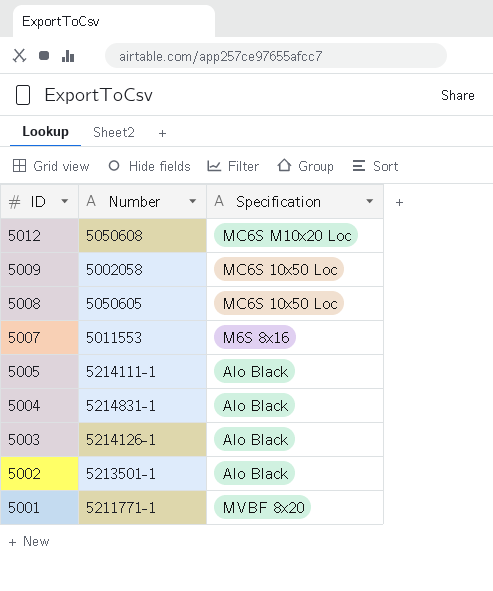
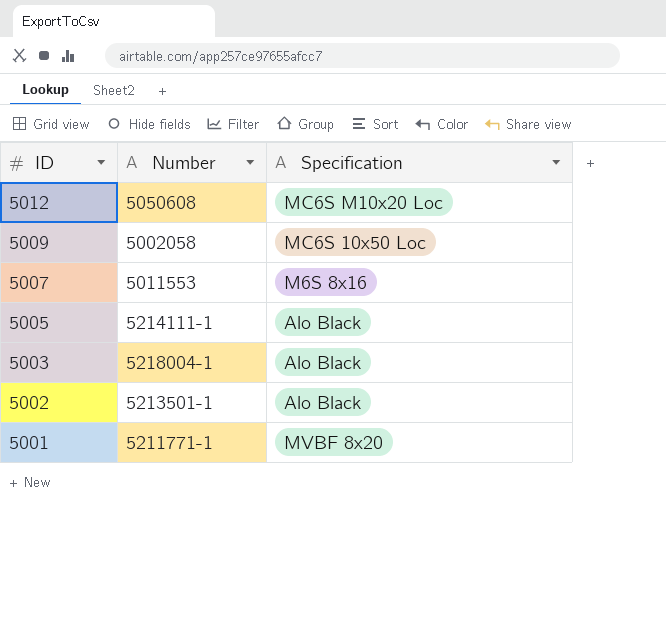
row 5008: 5050605 | MC6S 10x50 Loc -> none
row 5004: 5214831-1 | Alo Black -> none
5003 | Number: 5214126-1 -> 5218004-1

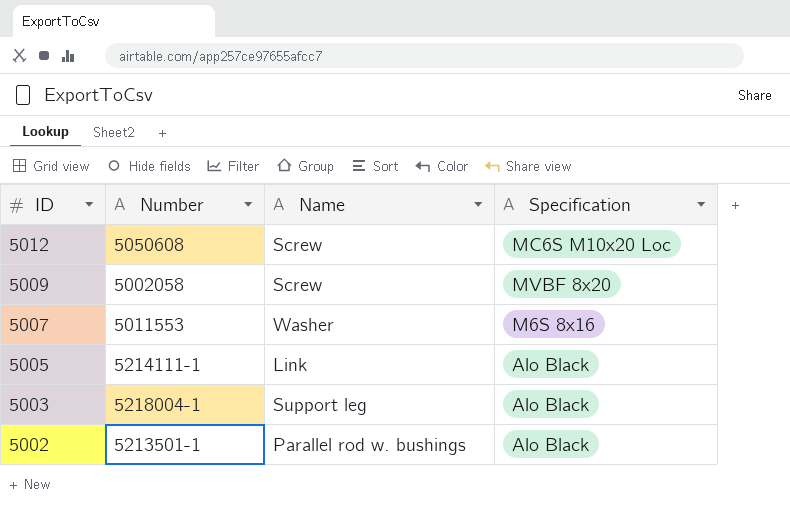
column Name | position: none -> 3
row 5001: 5211771-1 | MVBF 8x20 -> none
5009 | Specification: MC6S 10x50 Loc -> MVBF 8x20

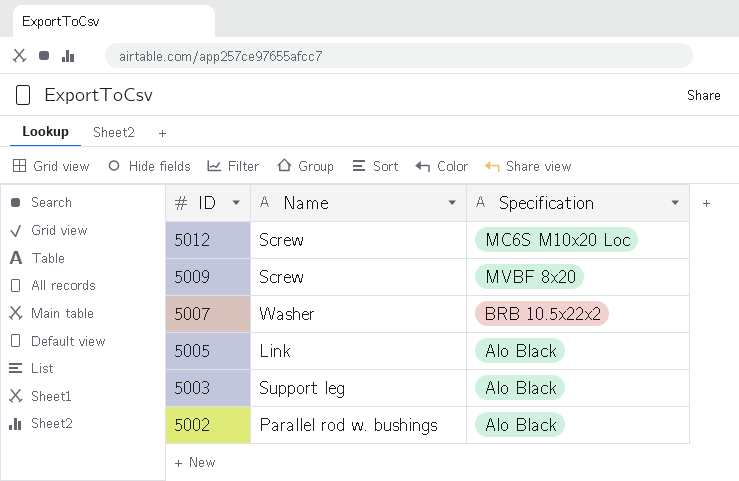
column Number | position: 2 -> none
5007 | Specification: M6S 8x16 -> BRB 10.5x22x2

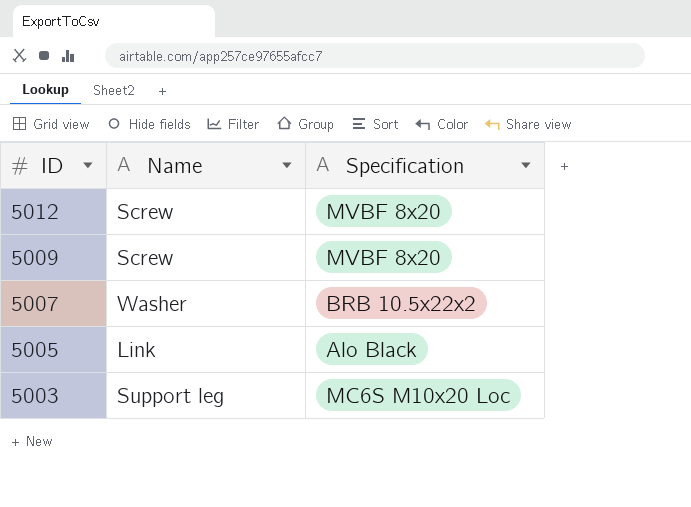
row 5002: Parallel rod w. bushings | Alo Black -> none
5012 | Specification: MC6S M10x20 Loc -> MVBF 8x20
5003 | Specification: Alo Black -> MC6S M10x20 Loc

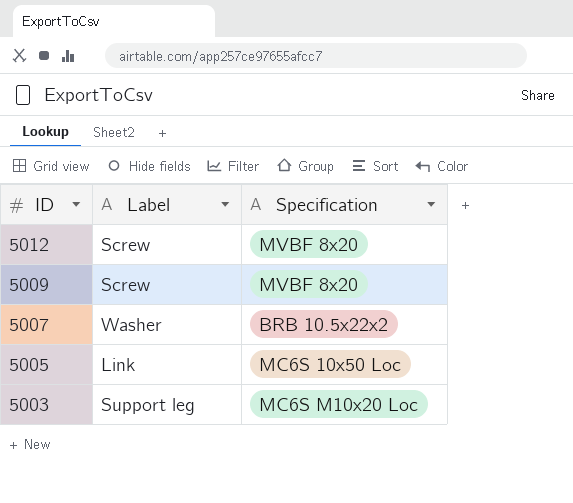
column name: Name -> Label
5005 | Specification: Alo Black -> MC6S 10x50 Loc

